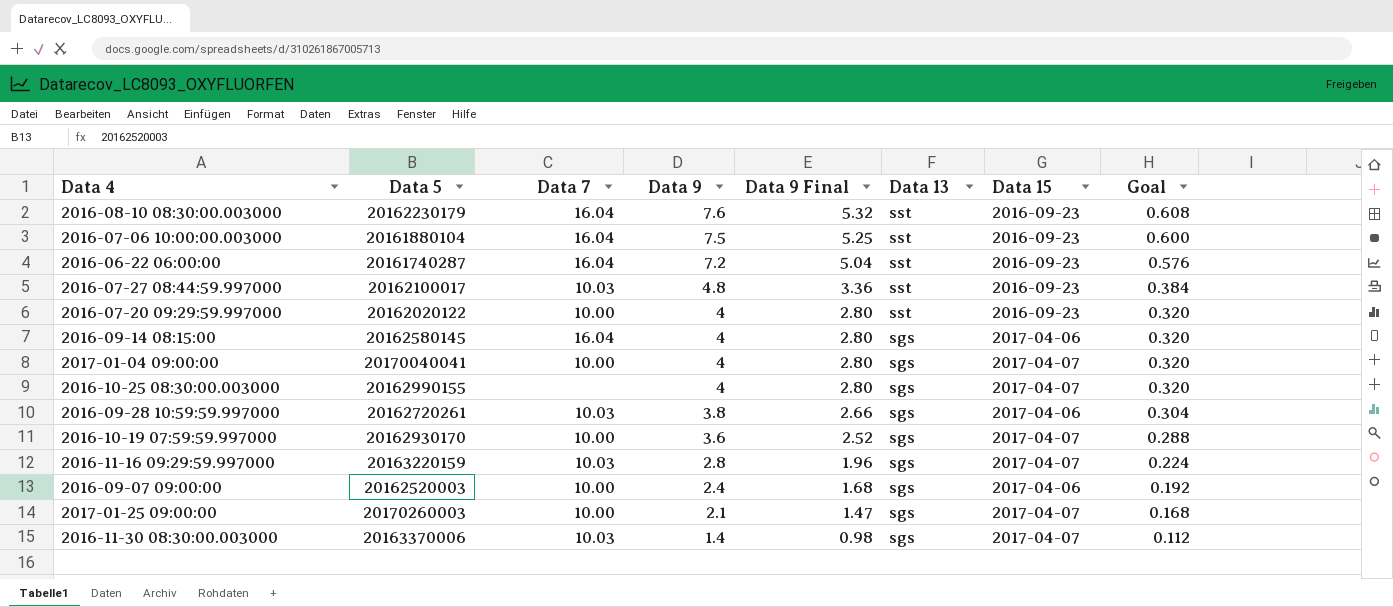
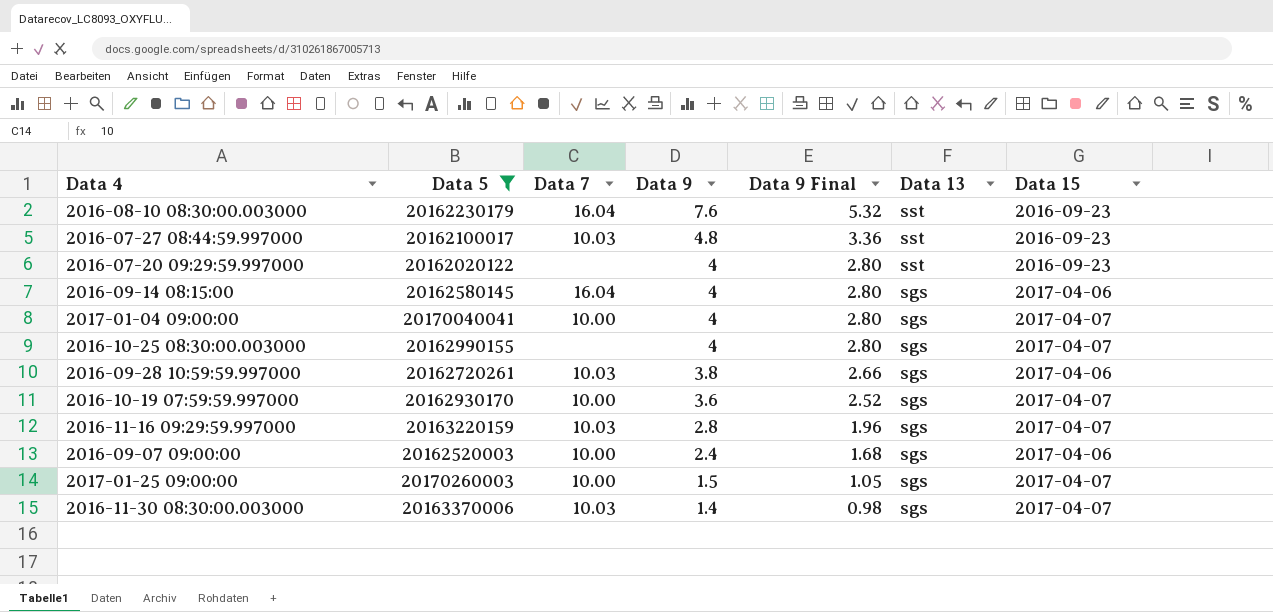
filter: none -> Data 5 >= 20162020122
column Goal | formula: [Data 9] * 0.08 -> none
2016-07-20 09:29:59.997000 | Data 7: 10.00 -> none
2017-01-25 09:00:00 | Data 9: 2.1 -> 1.5
2017-01-25 09:00:00 | Data 9 Final: 1.47 -> 1.05

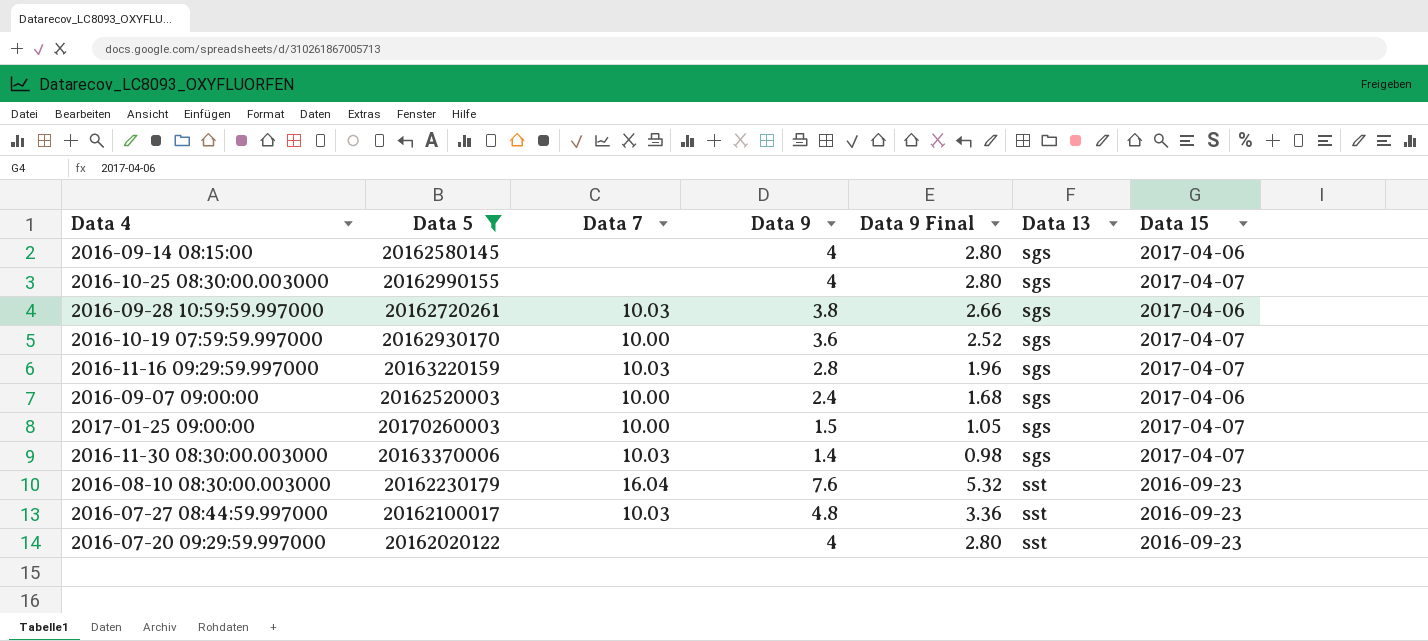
row order: Data 9 descending -> Data 13 ascending
row 2017-01-04 09:00:00: 20170040041 | 10.00 | 4 | 2.80 | sgs | 2017-04-07 -> none
2016-09-14 08:15:00 | Data 7: 16.04 -> none

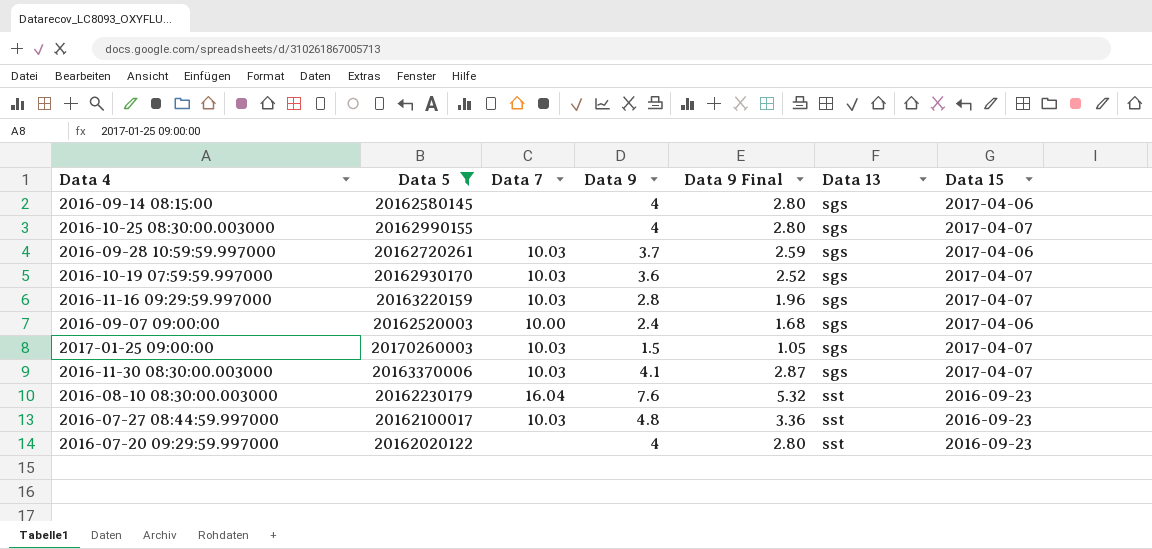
2016-09-28 10:59:59.997000 | Data 9: 3.8 -> 3.7
2016-09-28 10:59:59.997000 | Data 9 Final: 2.66 -> 2.59
2016-10-19 07:59:59.997000 | Data 7: 10.00 -> 10.03
2017-01-25 09:00:00 | Data 7: 10.00 -> 10.03
2016-11-30 08:30:00.003000 | Data 9: 1.4 -> 4.1
2016-11-30 08:30:00.003000 | Data 9 Final: 0.98 -> 2.87

